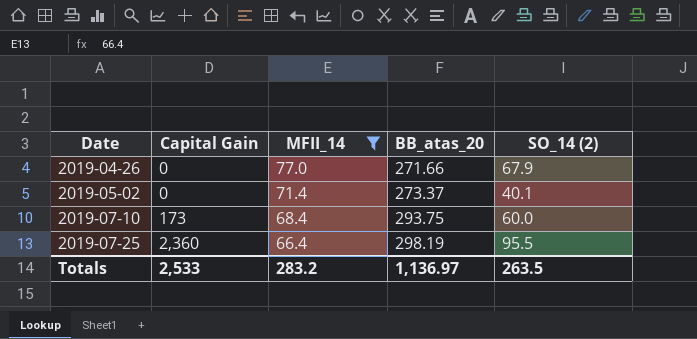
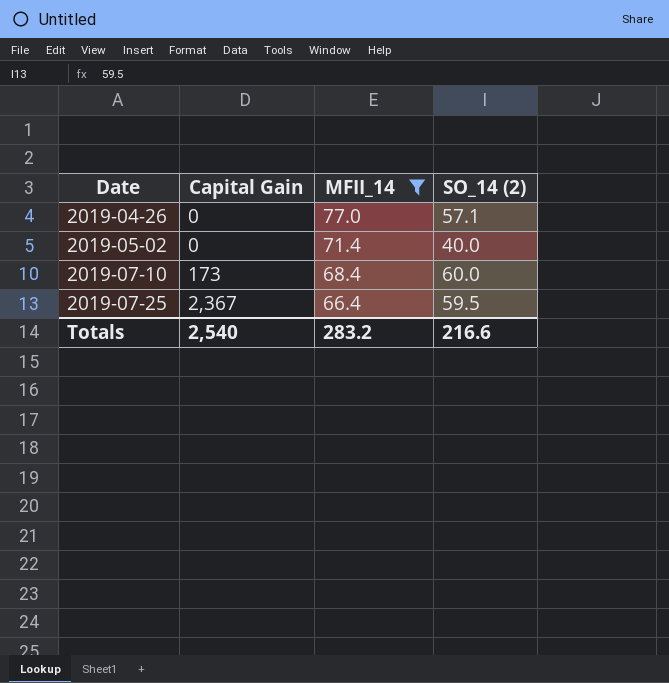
column BB_atas_20 | position: 4 -> none
2019-04-26 | SO_14 (2): 67.9 -> 57.1
2019-05-02 | SO_14 (2): 40.1 -> 40.0
2019-07-25 | Capital Gain: 2,360 -> 2,367
2019-07-25 | SO_14 (2): 95.5 -> 59.5
Totals | Capital Gain: 2,533 -> 2,540
Totals | SO_14 (2): 263.5 -> 216.6

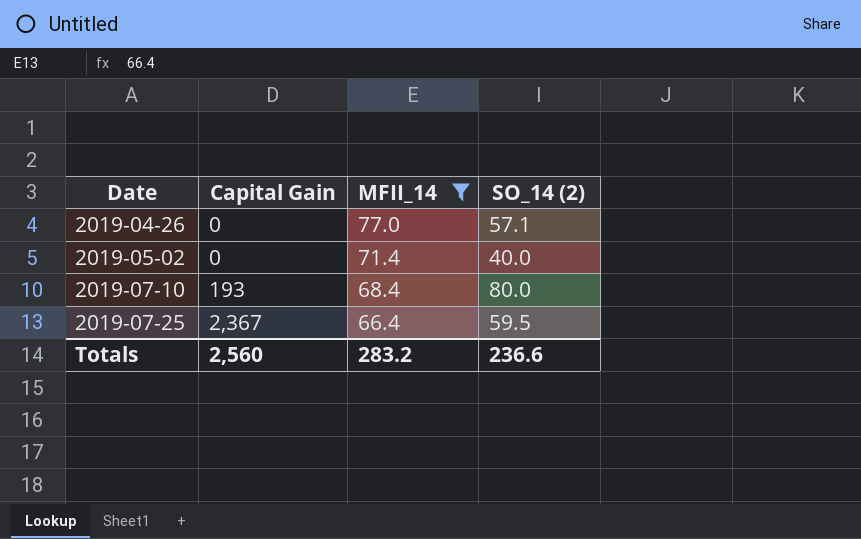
2019-07-10 | Capital Gain: 173 -> 193
2019-07-10 | SO_14 (2): 60.0 -> 80.0
Totals | Capital Gain: 2,540 -> 2,560
Totals | SO_14 (2): 216.6 -> 236.6

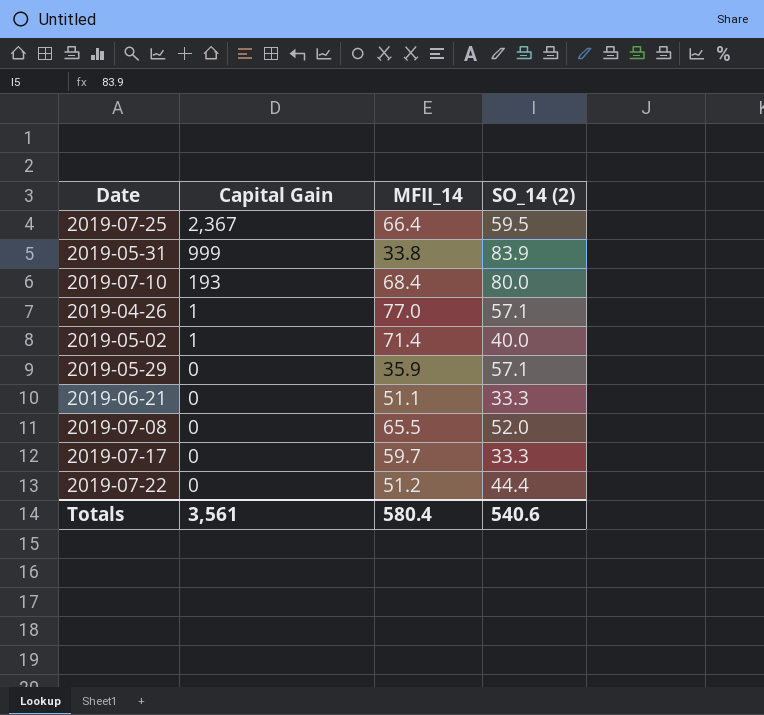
filter: MFII_14 >= 66.4 -> none
row order: Date ascending -> Capital Gain descending
2019-04-26 | Capital Gain: 0 -> 1
2019-05-02 | Capital Gain: 0 -> 1
Totals | Capital Gain: 2,560 -> 3,561
Totals | MFII_14: 283.2 -> 580.4
Totals | SO_14 (2): 236.6 -> 540.6

